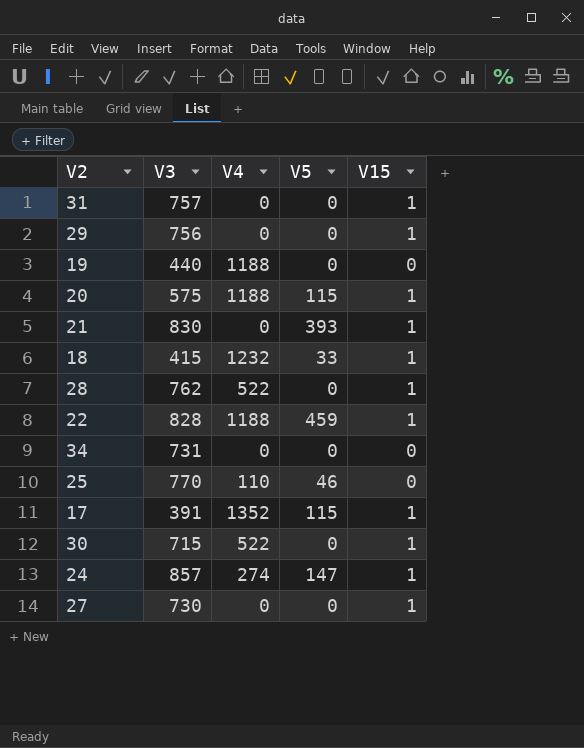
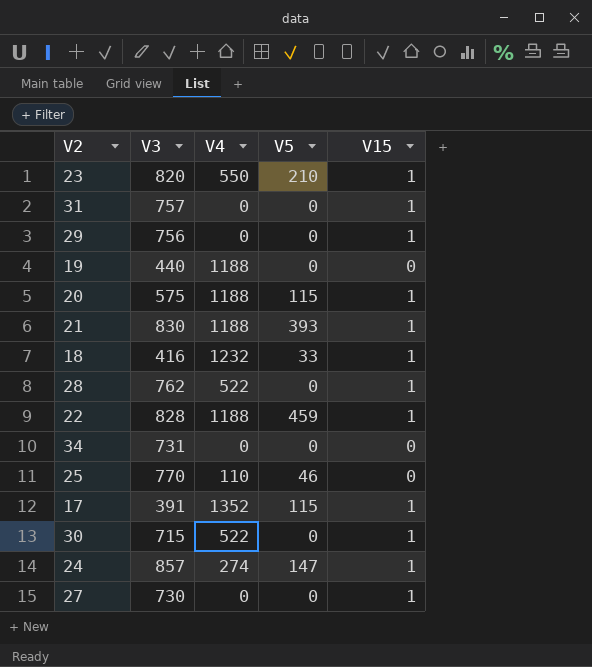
row 23: none -> 820 | 550 | 210 | 1
21 | V4: 0 -> 1188
18 | V3: 415 -> 416

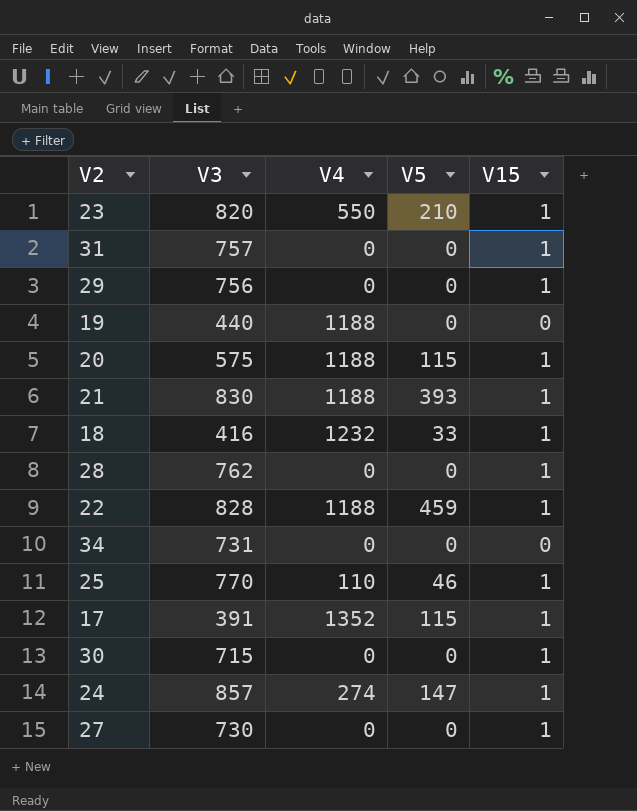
28 | V4: 522 -> 0
25 | V15: 0 -> 1
30 | V4: 522 -> 0

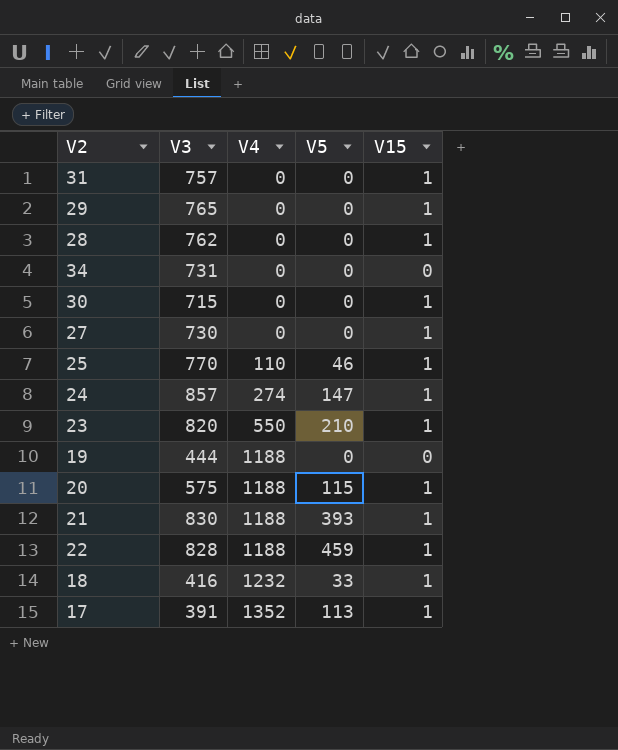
row order: none -> V4 ascending
29 | V3: 756 -> 765
19 | V3: 440 -> 444
17 | V5: 115 -> 113

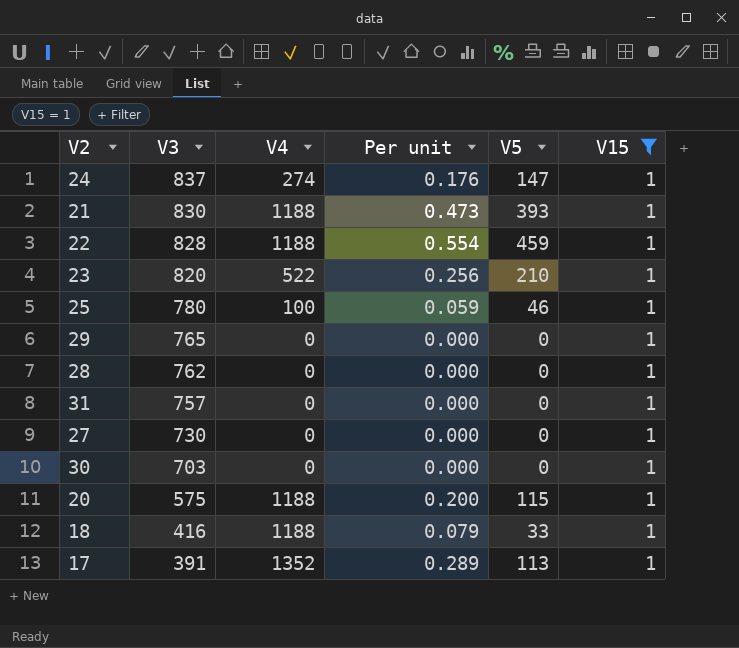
filter: none -> V15 = 1
row order: V4 ascending -> V3 descending
column Per unit | formula: none -> [V5] / [V3]
24 | V3: 857 -> 837
23 | V4: 550 -> 522
25 | V3: 770 -> 780
25 | V4: 110 -> 100
30 | V3: 715 -> 703
18 | V4: 1232 -> 1188

